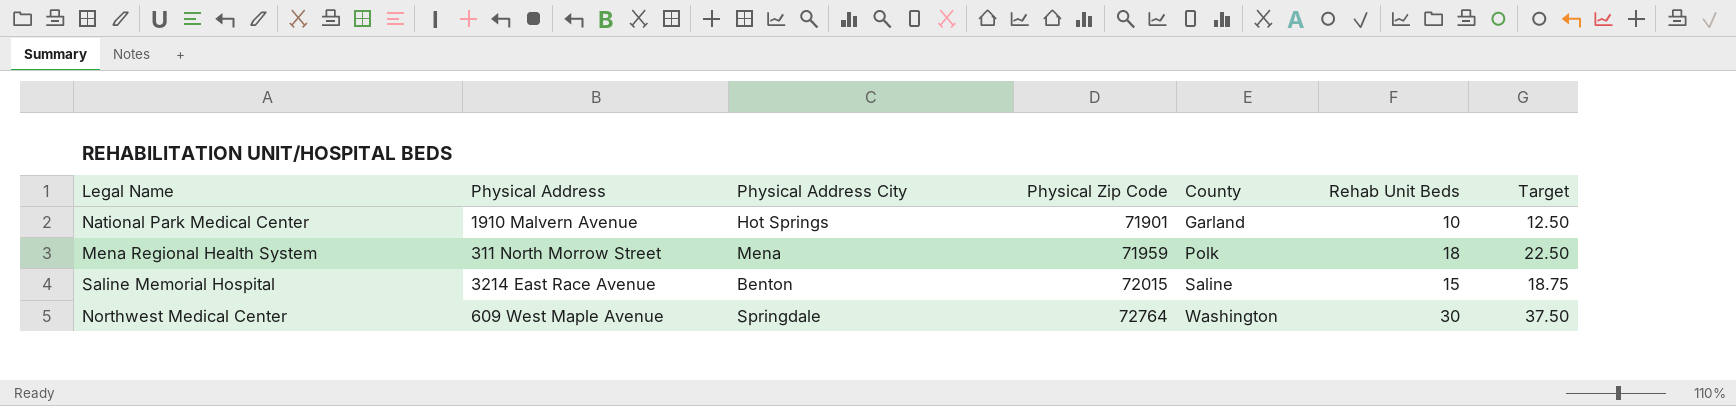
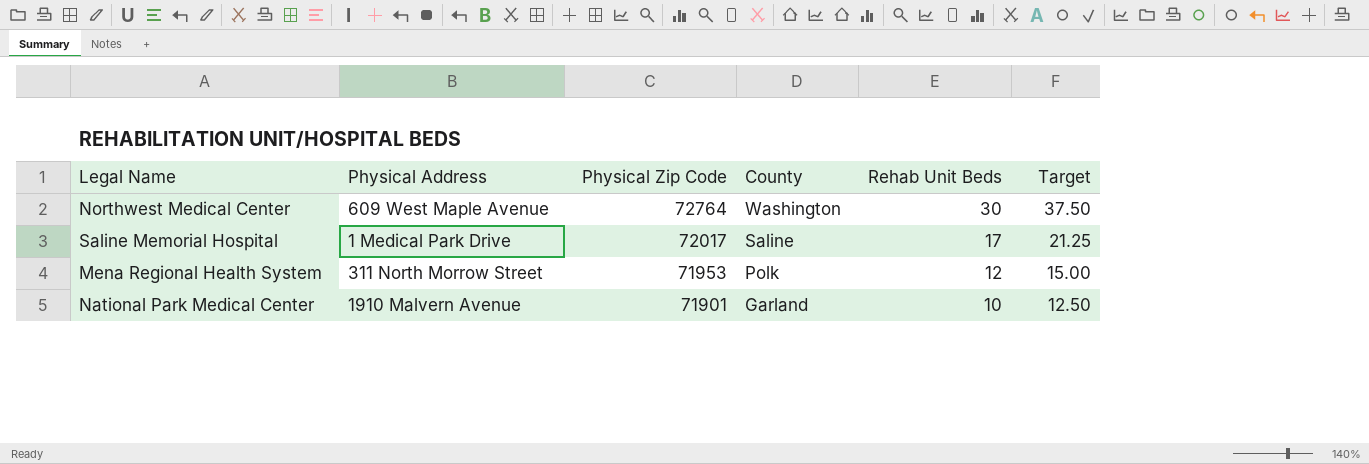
row order: Physical Zip Code ascending -> Physical Zip Code descending
column Physical Address City | position: 3 -> none
Saline Memorial Hospital | Physical Address: 3214 East Race Avenue -> 1 Medical Park Drive
Saline Memorial Hospital | Physical Zip Code: 72015 -> 72017
Saline Memorial Hospital | Rehab Unit Beds: 15 -> 17
Saline Memorial Hospital | Target: 18.75 -> 21.25
Mena Regional Health System | Physical Zip Code: 71959 -> 71953
Mena Regional Health System | Rehab Unit Beds: 18 -> 12
Mena Regional Health System | Target: 22.50 -> 15.00

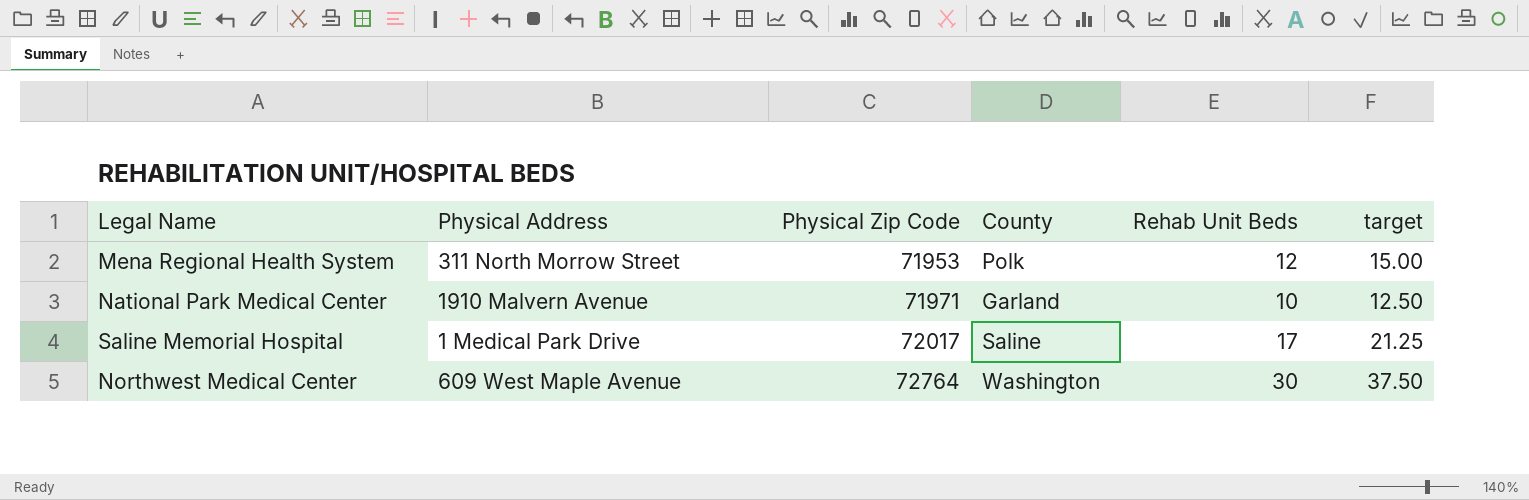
row order: Physical Zip Code descending -> Physical Zip Code ascending
column name: Target -> target
National Park Medical Center | Physical Zip Code: 71901 -> 71971

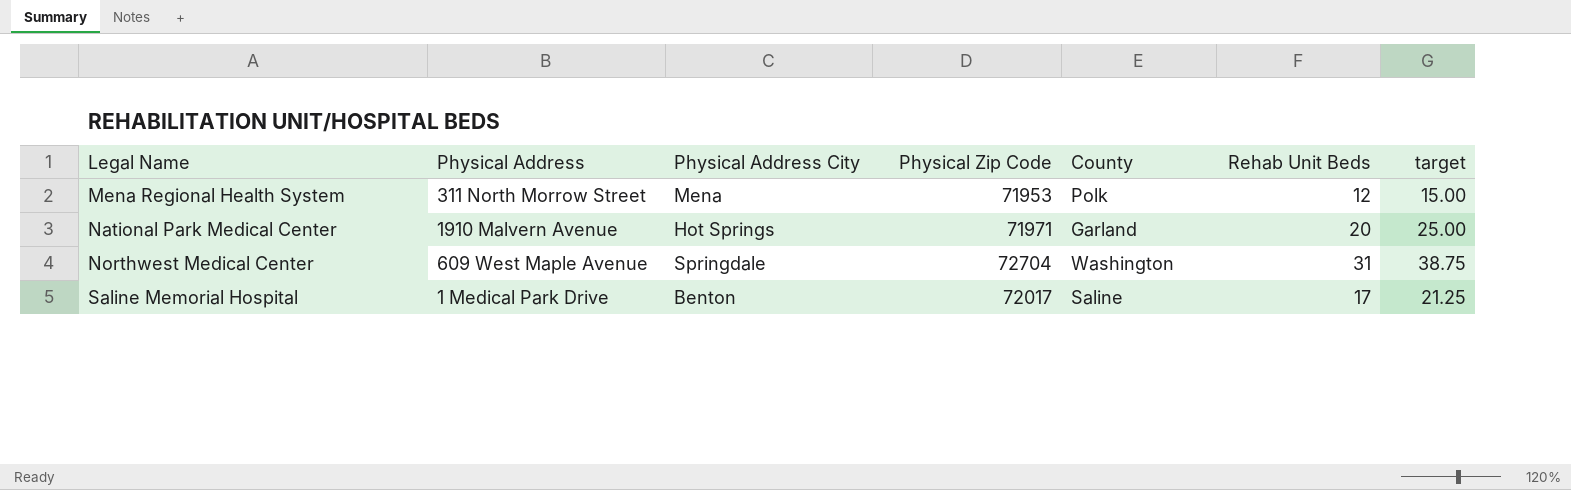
row order: Physical Zip Code ascending -> Legal Name ascending
column Physical Address City | position: none -> 3
National Park Medical Center | Rehab Unit Beds: 10 -> 20
National Park Medical Center | target: 12.50 -> 25.00
Northwest Medical Center | Physical Zip Code: 72764 -> 72704
Northwest Medical Center | Rehab Unit Beds: 30 -> 31
Northwest Medical Center | target: 37.50 -> 38.75

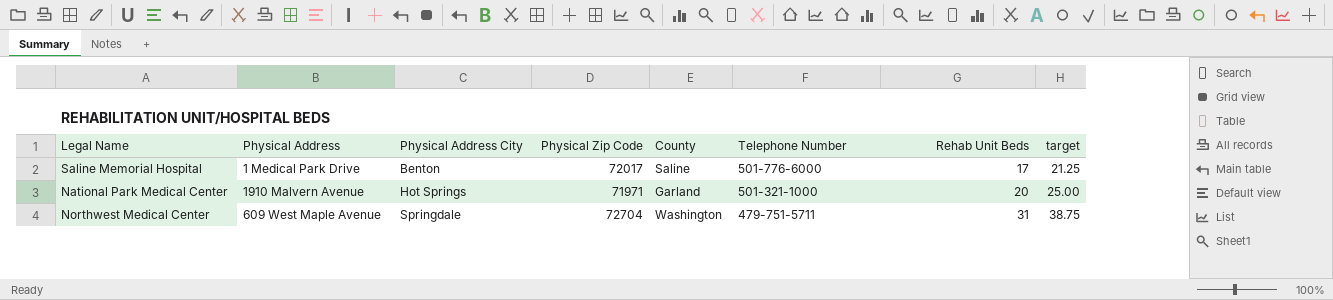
row order: Legal Name ascending -> Physical Address City ascending
column Telephone Number | position: none -> 6
row Mena Regional Health System: 311 North Morrow Street | Mena | 71953 | Polk | 12 | 15.00 -> none

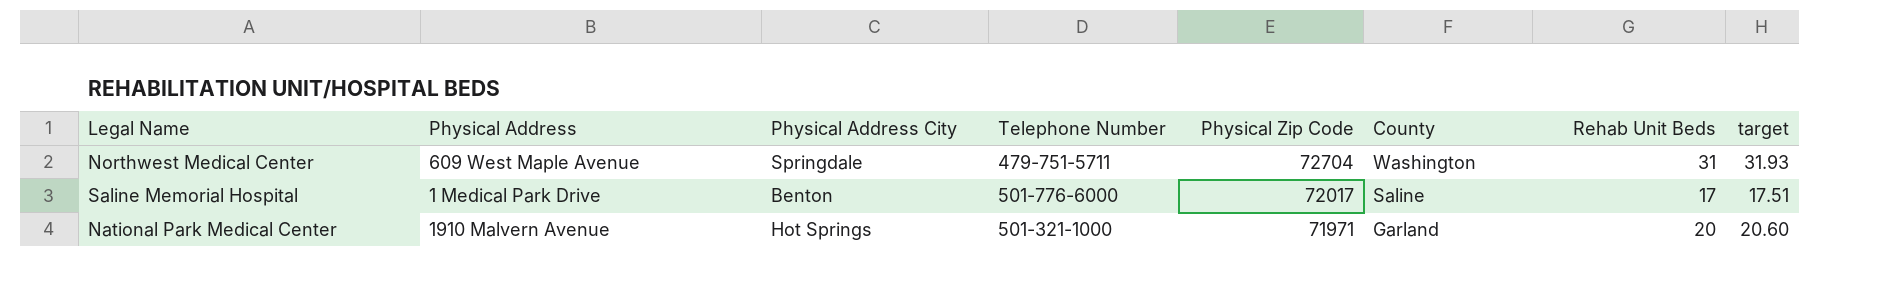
row order: Physical Address City ascending -> Physical Zip Code descending
column Telephone Number | position: 6 -> 4
column target | formula: [Rehab Unit Beds] * 1.25 -> [Rehab Unit Beds] * 1.03

